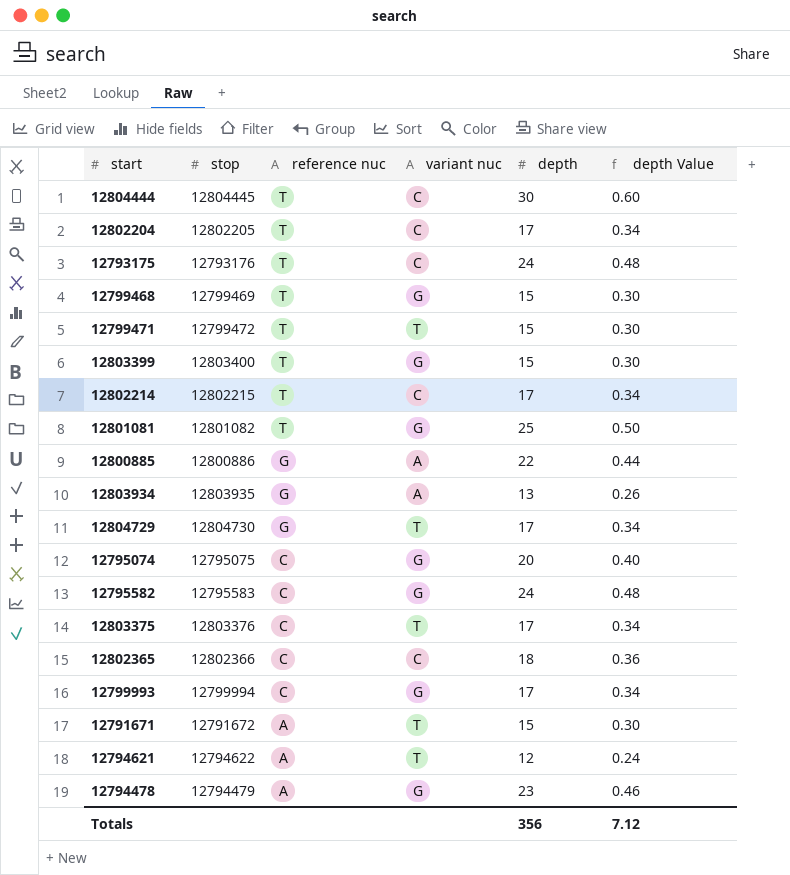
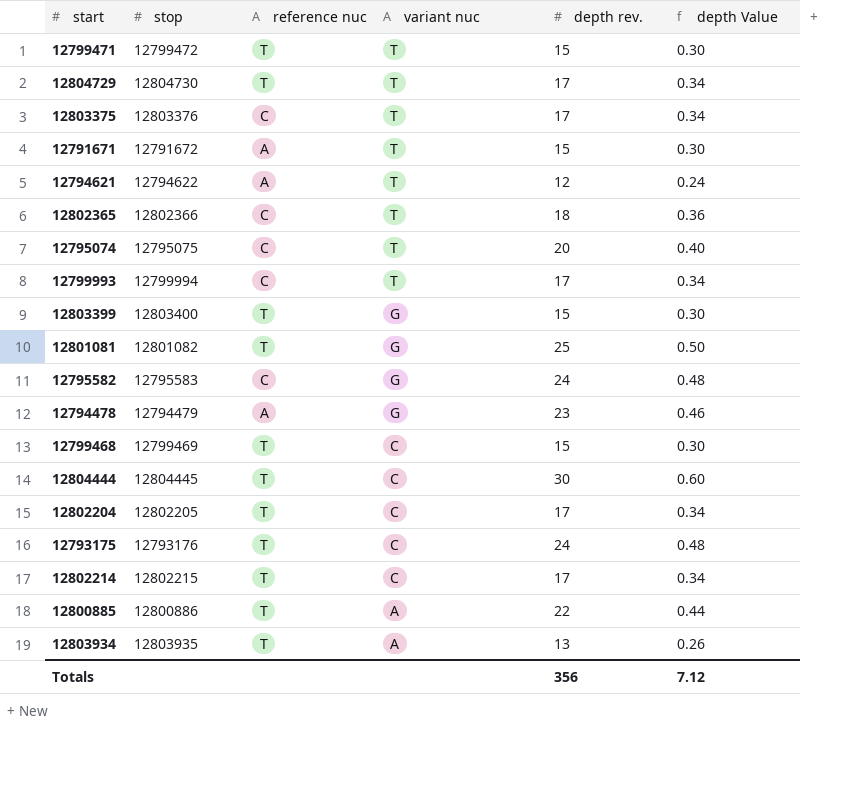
row order: reference nuc descending -> variant nuc descending
column name: depth -> depth rev.
12804729 | reference nuc: G -> T
12802365 | variant nuc: C -> T
12795074 | variant nuc: G -> T
12799993 | variant nuc: G -> T
12799468 | variant nuc: G -> C
12800885 | reference nuc: G -> T
12803934 | reference nuc: G -> T

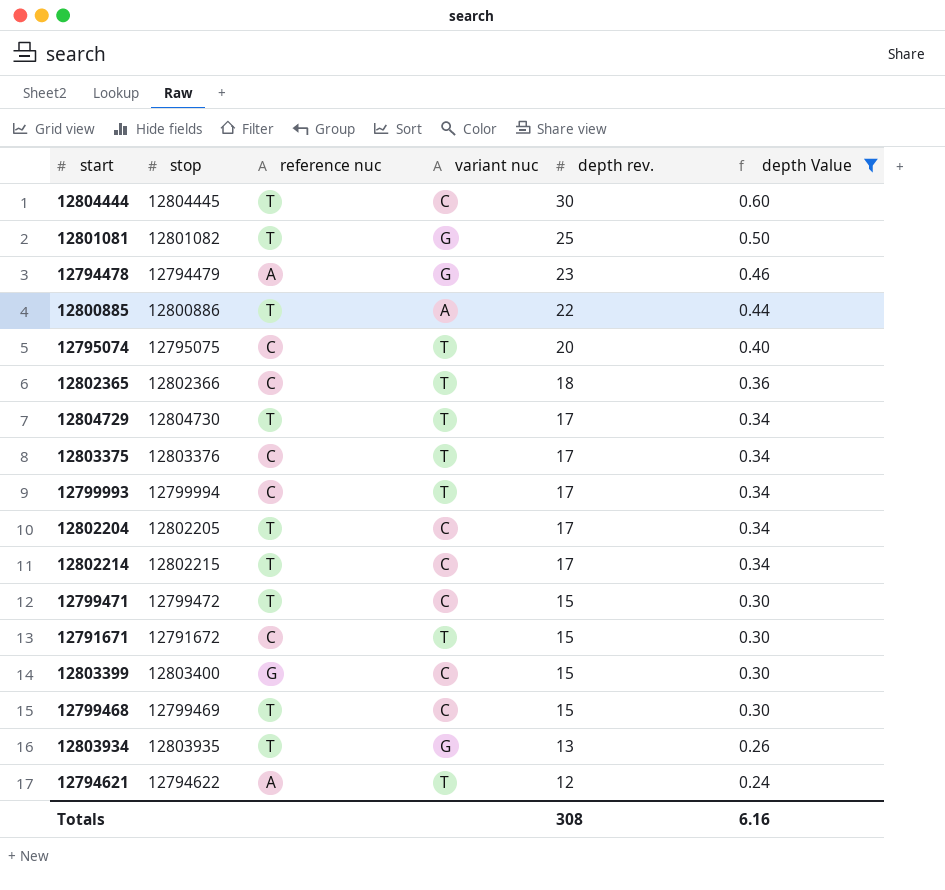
filter: none -> depth Value != 0.48
row order: variant nuc descending -> depth rev. descending
12799471 | variant nuc: T -> C
12791671 | reference nuc: A -> C
12803399 | reference nuc: T -> G
12803399 | variant nuc: G -> C
12803934 | variant nuc: A -> G
Totals | depth rev.: 356 -> 308
Totals | depth Value: 7.12 -> 6.16

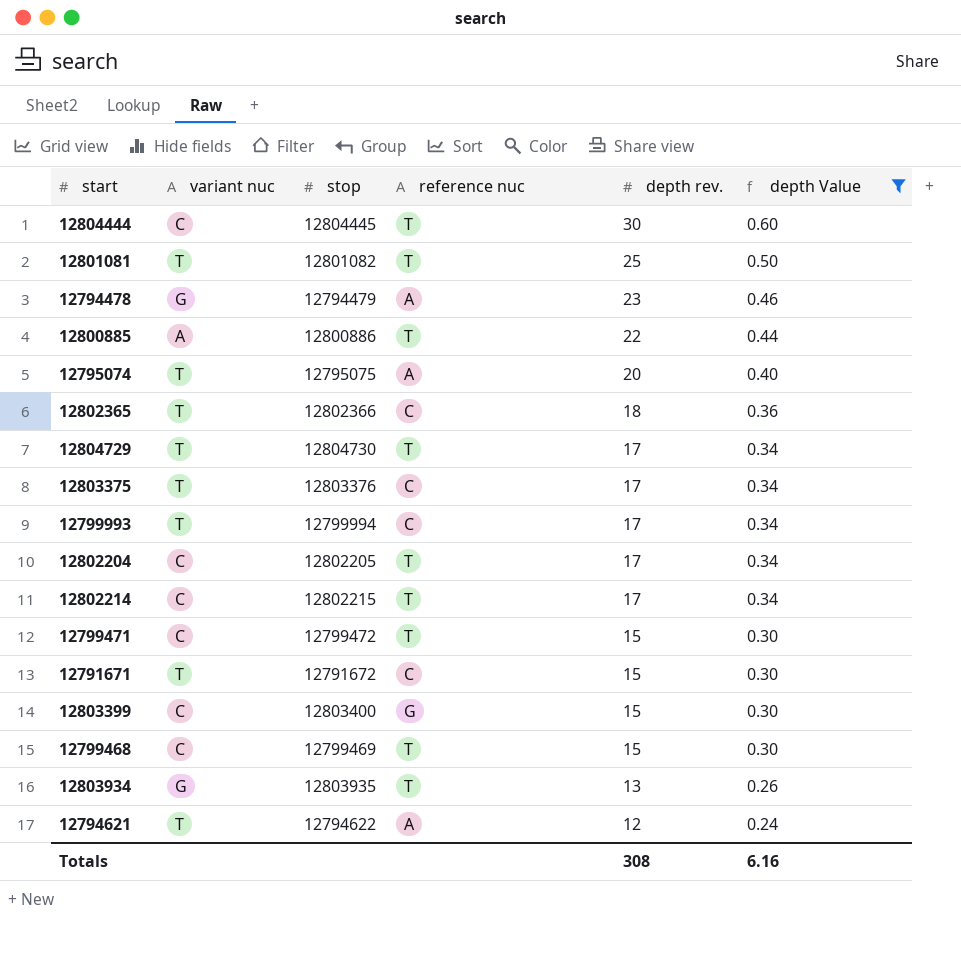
column variant nuc | position: 4 -> 2
12801081 | variant nuc: G -> T
12795074 | reference nuc: C -> A

